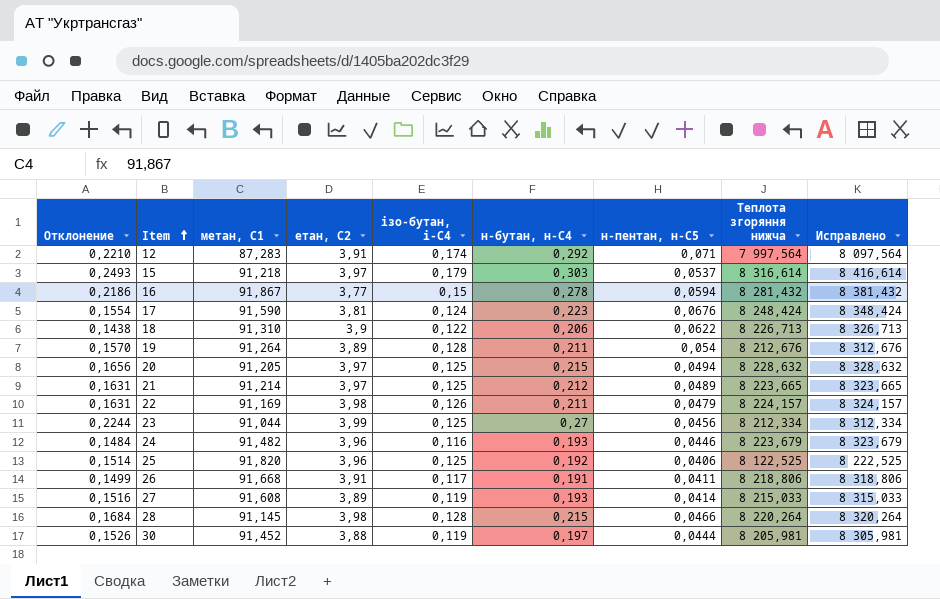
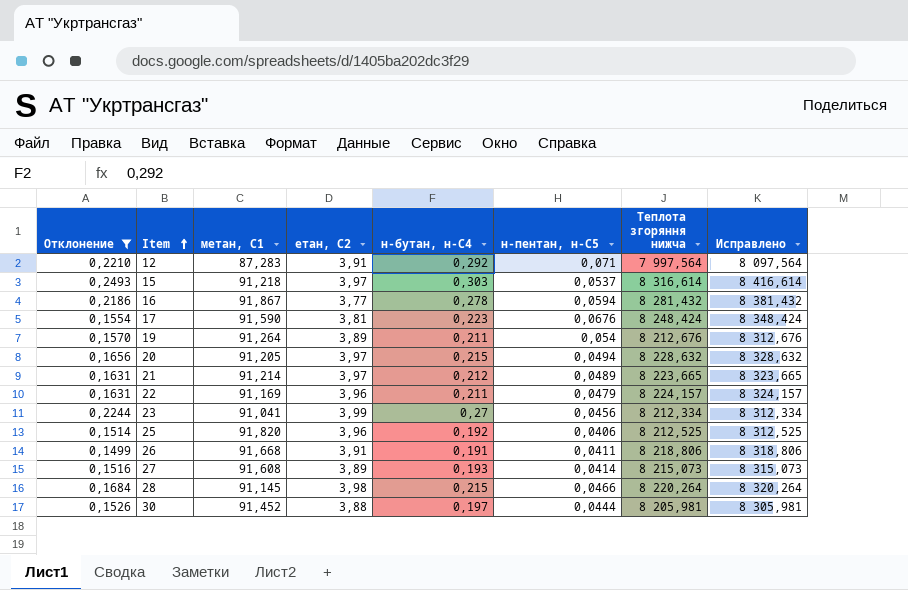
filter: none -> Отклонение >= 0,1499
column ізо-бутан, і-С4 | position: 5 -> none
22 | етан, С2: 3,98 -> 3,96
23 | метан, С1: 91,044 -> 91,041
25 | Теплота згоряння нижча: 8 122,525 -> 8 212,525
25 | Исправлено: 8 222,525 -> 8 312,525
27 | Теплота згоряння нижча: 8 215,033 -> 8 215,073
27 | Исправлено: 8 315,033 -> 8 315,073

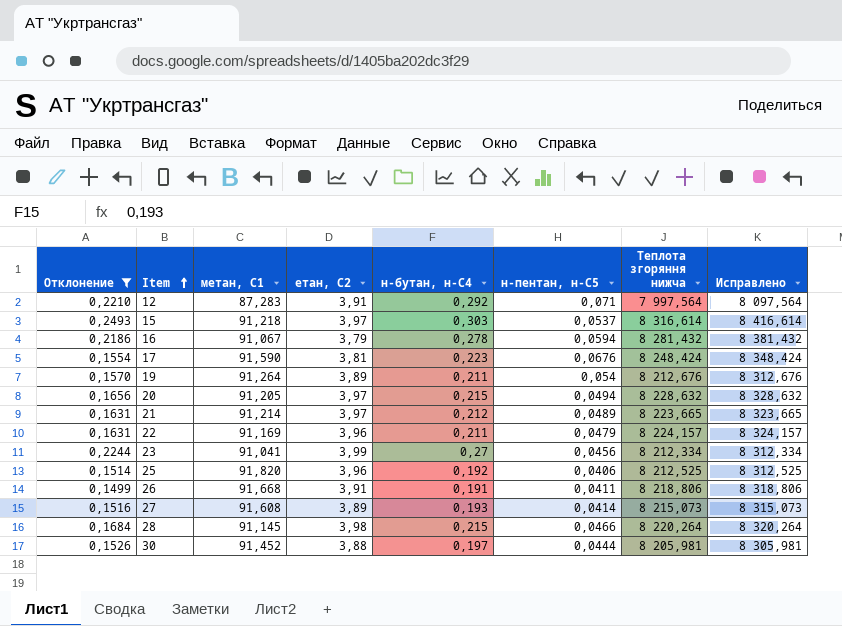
16 | метан, С1: 91,867 -> 91,067
16 | етан, С2: 3,77 -> 3,79

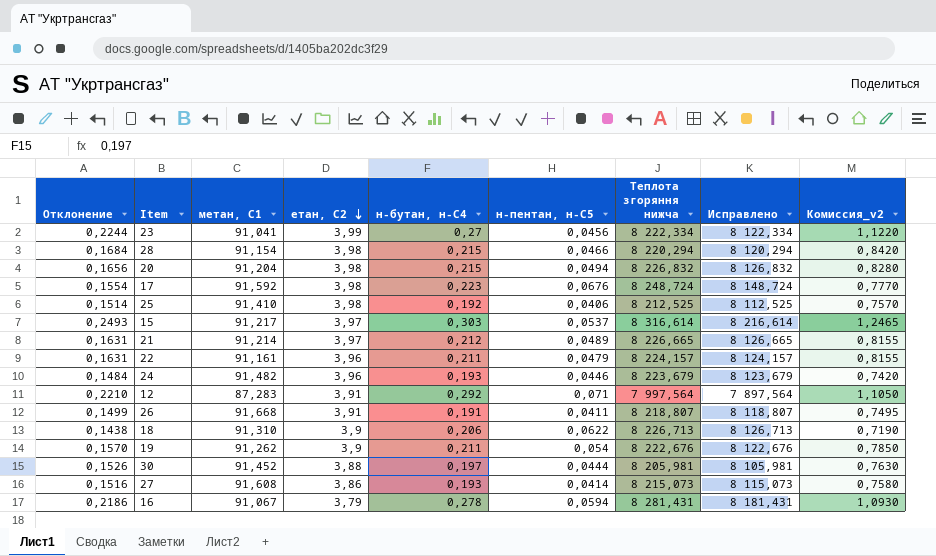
filter: Отклонение >= 0,1499 -> none
row order: Item ascending -> етан, С2 descending
column Исправлено | formula: [Теплота згоряння нижча] + 100 -> [Теплота згоряння нижча] - 100
column Комиссия_v2 | formula: none -> [Отклонение] * 5
23 | Теплота згоряння нижча: 8 212,334 -> 8 222,334
28 | метан, С1: 91,145 -> 91,154
28 | Теплота згоряння нижча: 8 220,264 -> 8 220,294
20 | метан, С1: 91,205 -> 91,204
20 | етан, С2: 3,97 -> 3,98
20 | Теплота згоряння нижча: 8 228,632 -> 8 226,832
17 | метан, С1: 91,590 -> 91,592
17 | етан, С2: 3,81 -> 3,98
17 | Теплота згоряння нижча: 8 248,424 -> 8 248,724
25 | метан, С1: 91,820 -> 91,410
25 | етан, С2: 3,96 -> 3,98
15 | метан, С1: 91,218 -> 91,217
21 | Теплота згоряння нижча: 8 223,665 -> 8 226,665
22 | метан, С1: 91,169 -> 91,161
26 | Теплота згоряння нижча: 8 218,806 -> 8 218,807
19 | метан, С1: 91,264 -> 91,262
19 | етан, С2: 3,89 -> 3,9
19 | Теплота згоряння нижча: 8 212,676 -> 8 222,676
27 | етан, С2: 3,89 -> 3,86
16 | Теплота згоряння нижча: 8 281,432 -> 8 281,431

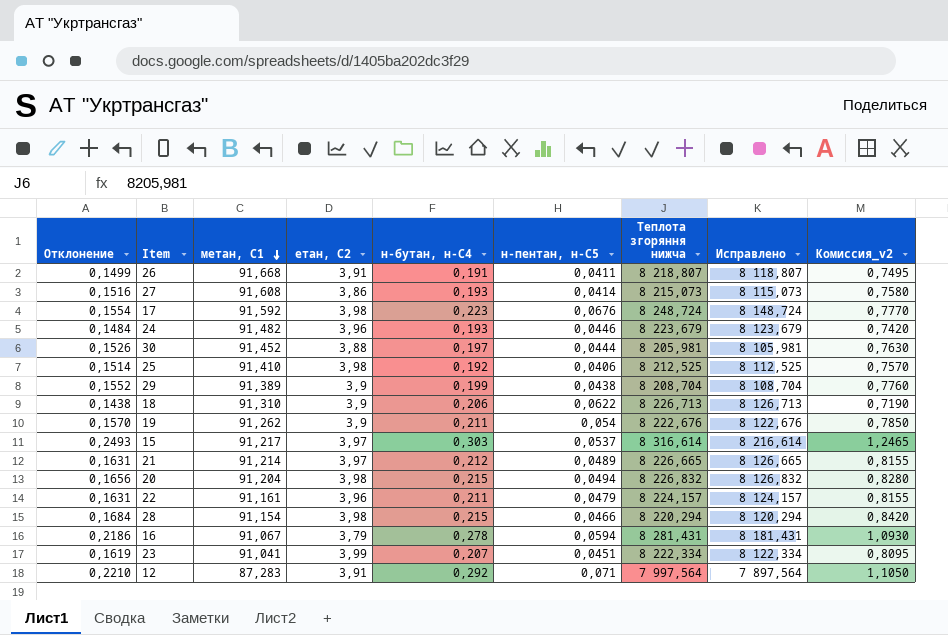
row order: етан, С2 descending -> метан, С1 descending
row 29: none -> 0,1552 | 91,389 | 3,9 | 0,199 | 0,0438 | 8 208,704 | 8 108,704 | 0,7760
23 | Отклонение: 0,2244 -> 0,1619
23 | н-бутан, н-С4: 0,27 -> 0,207
23 | н-пентан, н-С5: 0,0456 -> 0,0451
23 | Комиссия_v2: 1,1220 -> 0,8095

